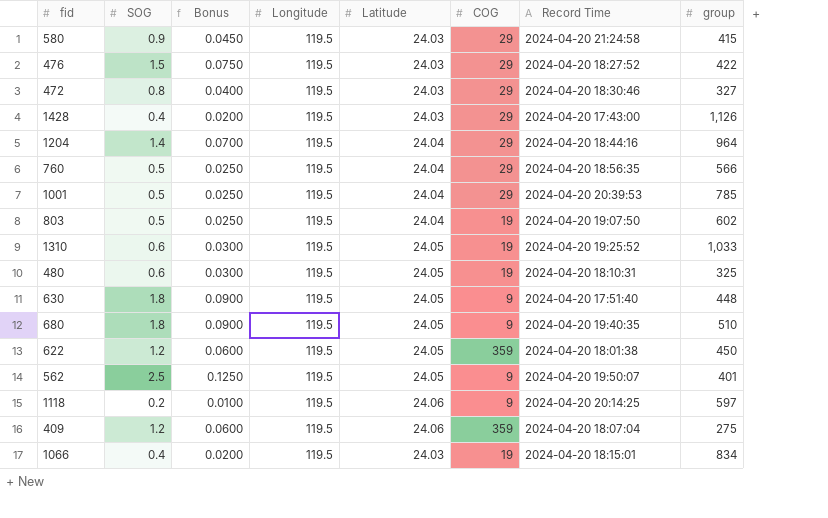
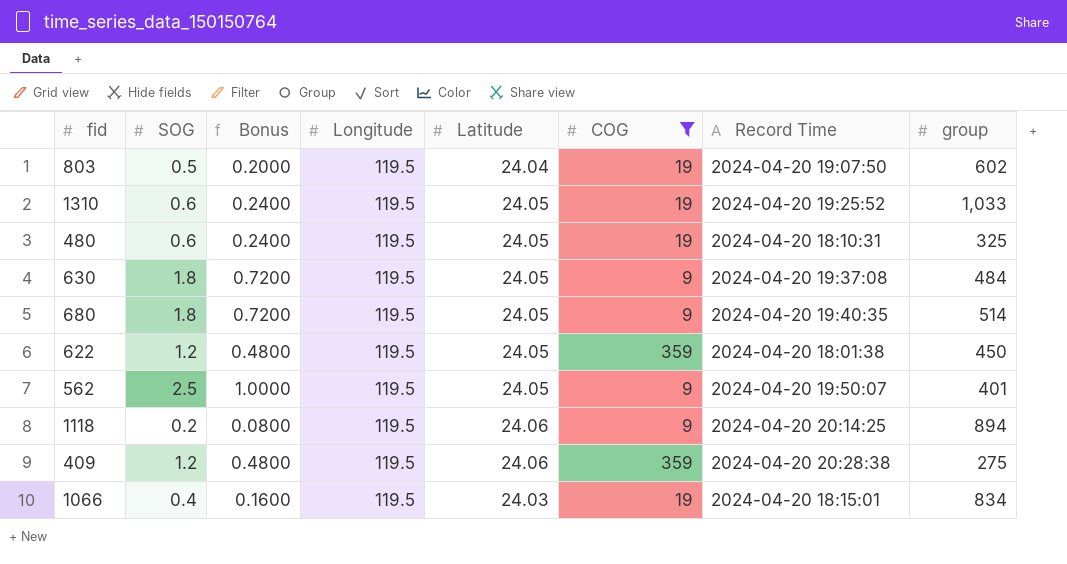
filter: none -> COG != 29
column Bonus | formula: [SOG] * 0.05 -> [SOG] * 0.4
630 | Record Time: 2024-04-20 17:51:40 -> 2024-04-20 19:37:08
630 | group: 448 -> 484
680 | group: 510 -> 514
1118 | group: 597 -> 894
409 | Record Time: 2024-04-20 18:07:04 -> 2024-04-20 20:28:38

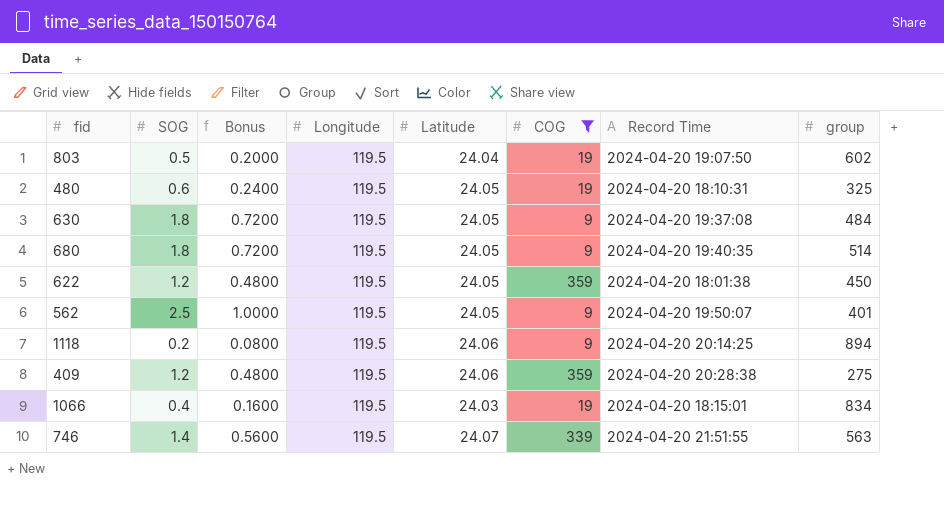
row 1310: 0.6 | 0.2400 | 119.5 | 24.05 | 19 | 2024-04-20 19:25:52 | 1,033 -> none
row 746: none -> 1.4 | 0.5600 | 119.5 | 24.07 | 339 | 2024-04-20 21:51:55 | 563

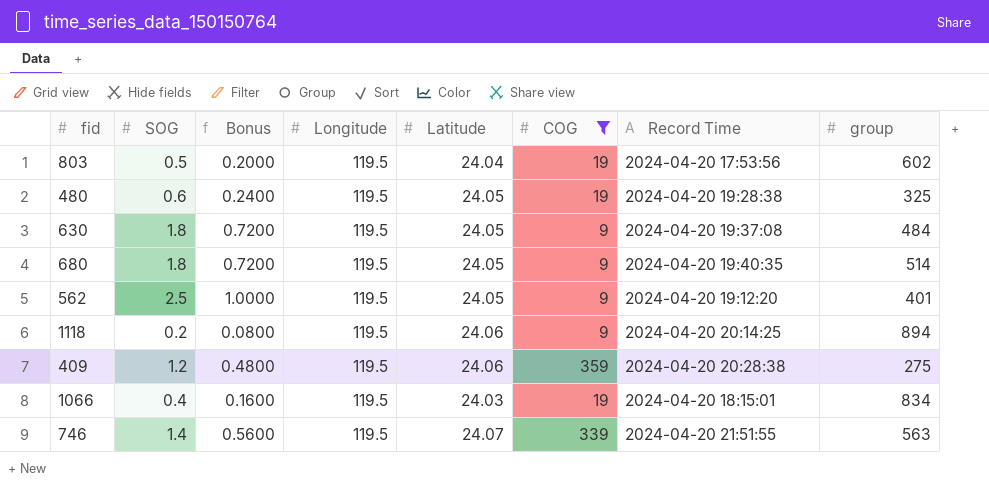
row 622: 1.2 | 0.4800 | 119.5 | 24.05 | 359 | 2024-04-20 18:01:38 | 450 -> none
803 | Record Time: 2024-04-20 19:07:50 -> 2024-04-20 17:53:56
480 | Record Time: 2024-04-20 18:10:31 -> 2024-04-20 19:28:38
562 | Record Time: 2024-04-20 19:50:07 -> 2024-04-20 19:12:20

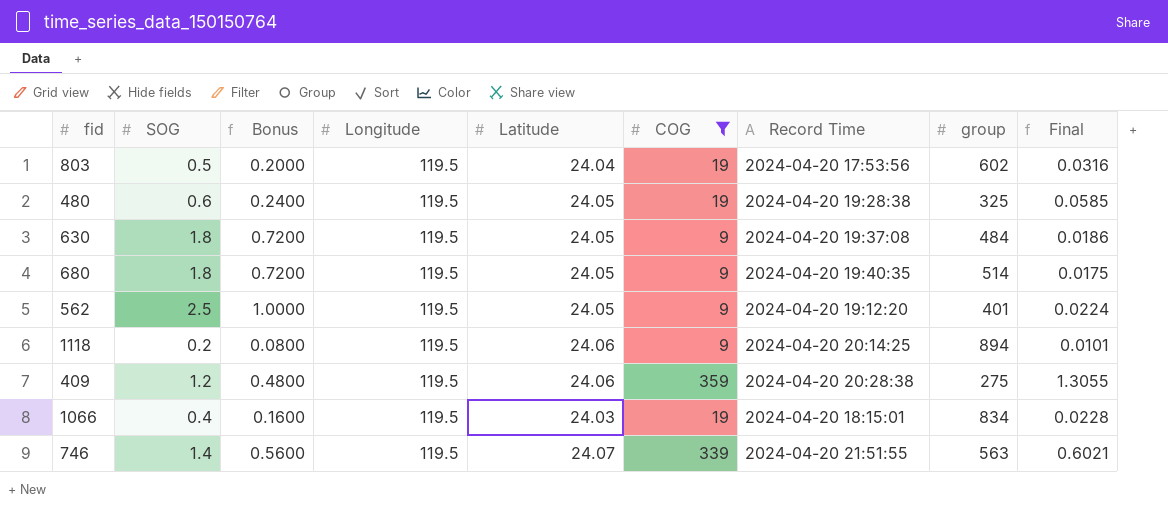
column Final | formula: none -> [COG] / [group]

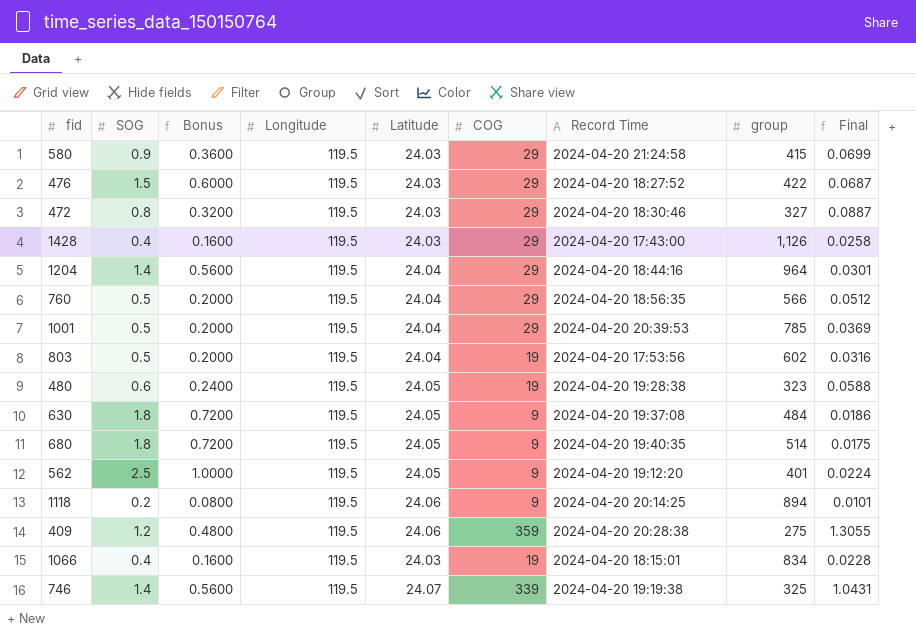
filter: COG != 29 -> none
480 | group: 325 -> 323
480 | Final: 0.0585 -> 0.0588
746 | Record Time: 2024-04-20 21:51:55 -> 2024-04-20 19:19:38
746 | group: 563 -> 325
746 | Final: 0.6021 -> 1.0431

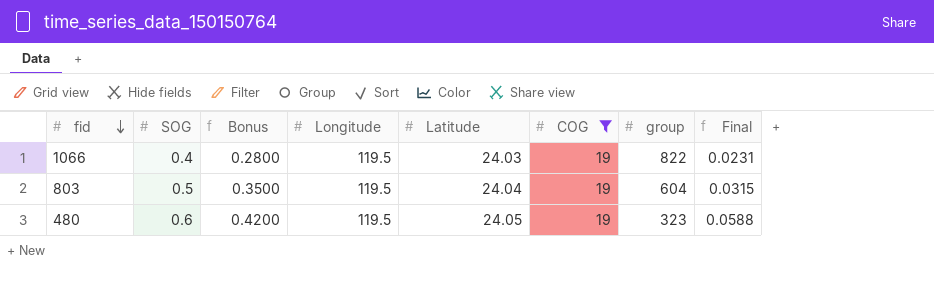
filter: none -> COG = 19
row order: none -> fid descending
column Record Time | position: 7 -> none
column Bonus | formula: [SOG] * 0.4 -> [SOG] * 0.7
1066 | group: 834 -> 822
1066 | Final: 0.0228 -> 0.0231
803 | group: 602 -> 604
803 | Final: 0.0316 -> 0.0315

